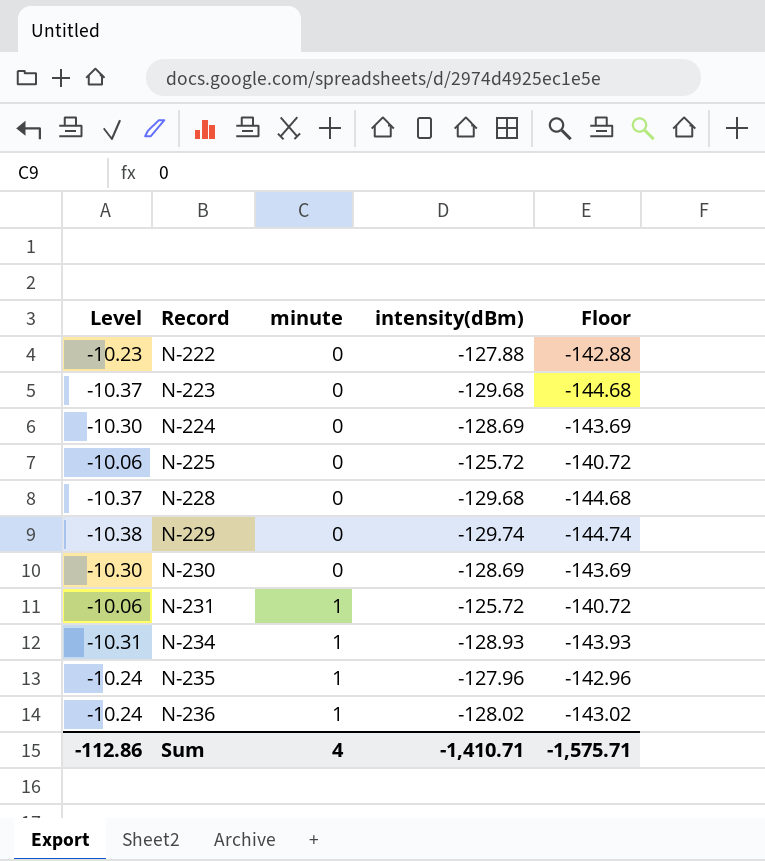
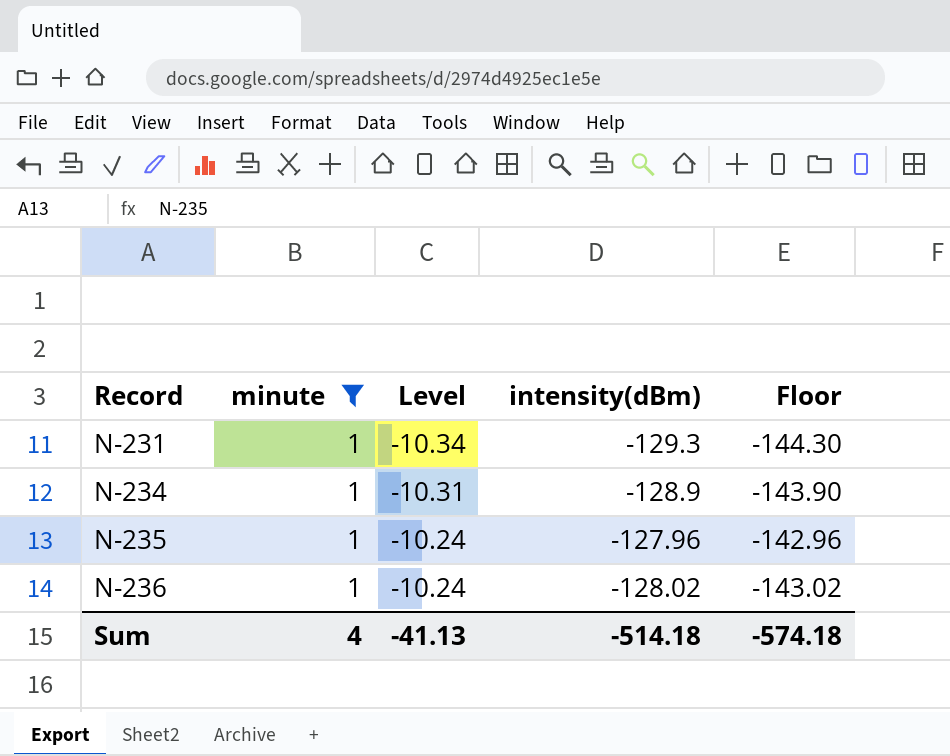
filter: none -> minute = 1
column Level | position: 1 -> 3
N-231 | Level: -10.06 -> -10.34
N-231 | intensity(dBm): -125.72 -> -129.3
N-231 | Floor: -140.72 -> -144.30
N-234 | intensity(dBm): -128.93 -> -128.9
N-234 | Floor: -143.93 -> -143.90
Sum | Level: -112.86 -> -41.13
Sum | intensity(dBm): -1,410.71 -> -514.18
Sum | Floor: -1,575.71 -> -574.18

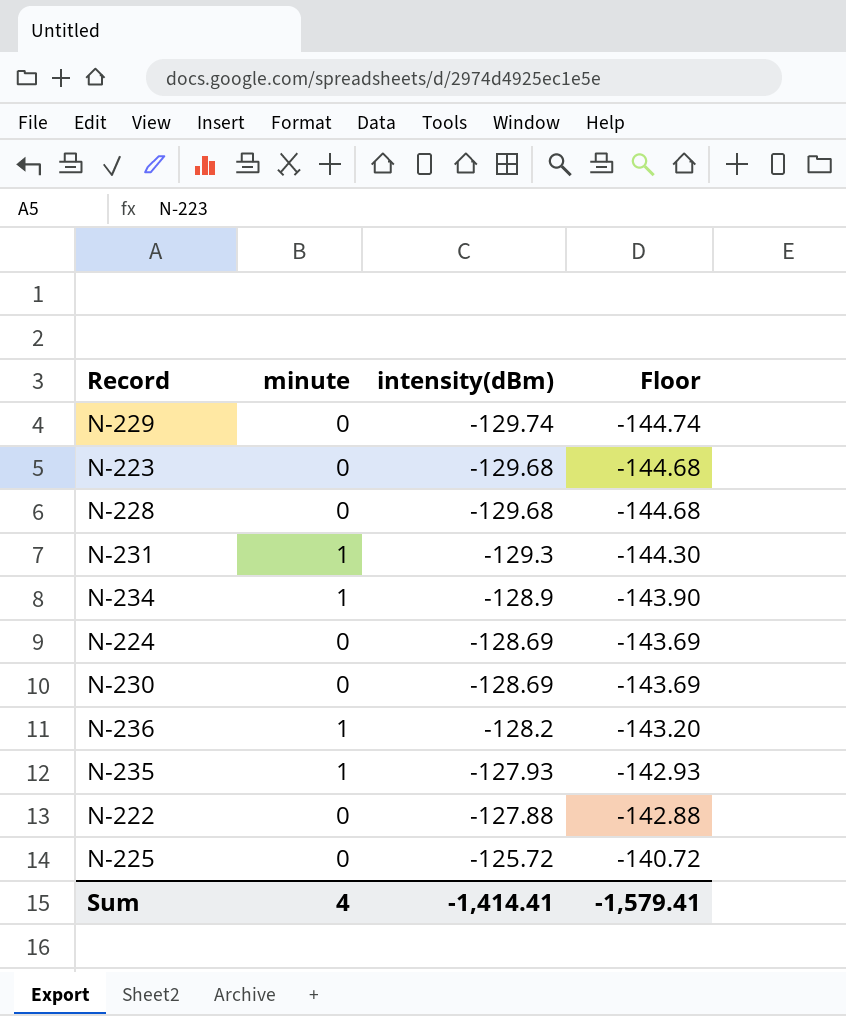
filter: minute = 1 -> none
row order: Record ascending -> intensity(dBm) ascending
column Level | formula: [intensity(dBm)] * 0.08 -> none
N-236 | intensity(dBm): -128.02 -> -128.2
N-236 | Floor: -143.02 -> -143.20
N-235 | intensity(dBm): -127.96 -> -127.93
N-235 | Floor: -142.96 -> -142.93
Sum | intensity(dBm): -514.18 -> -1,414.41
Sum | Floor: -574.18 -> -1,579.41

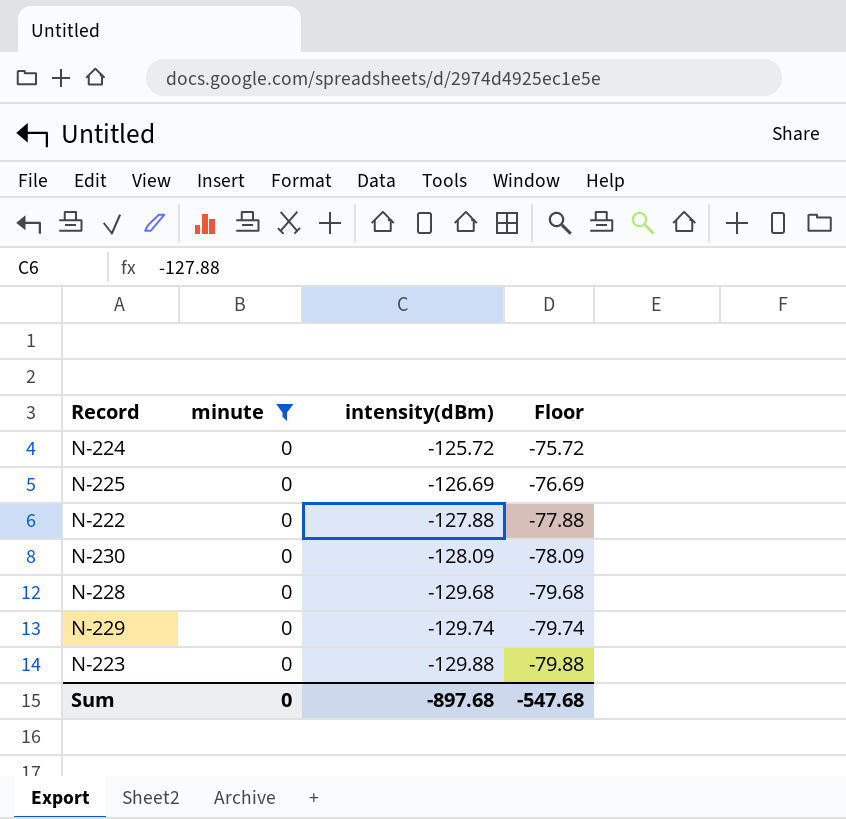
filter: none -> minute = 0
row order: intensity(dBm) ascending -> intensity(dBm) descending
column Floor | formula: [intensity(dBm)] - 15 -> [intensity(dBm)] + 50
N-224 | intensity(dBm): -128.69 -> -125.72
N-225 | intensity(dBm): -125.72 -> -126.69
N-230 | intensity(dBm): -128.69 -> -128.09
N-223 | intensity(dBm): -129.68 -> -129.88
Sum | minute: 4 -> 0
Sum | intensity(dBm): -1,414.41 -> -897.68
Sum | Floor: -1,579.41 -> -547.68

